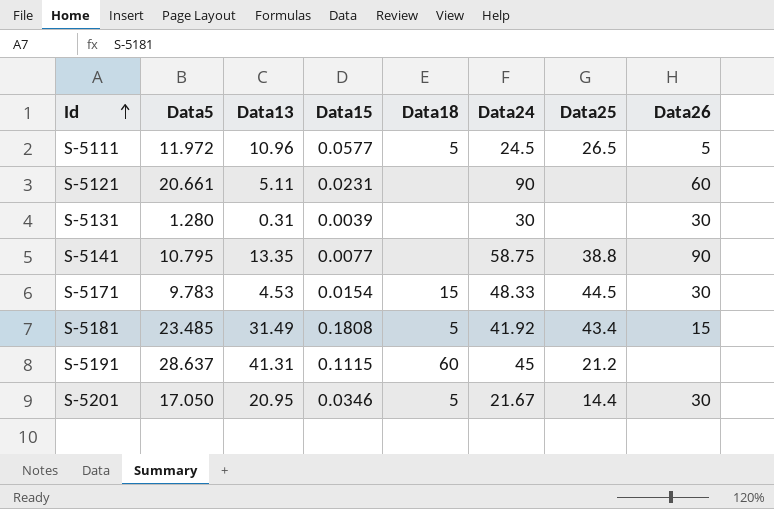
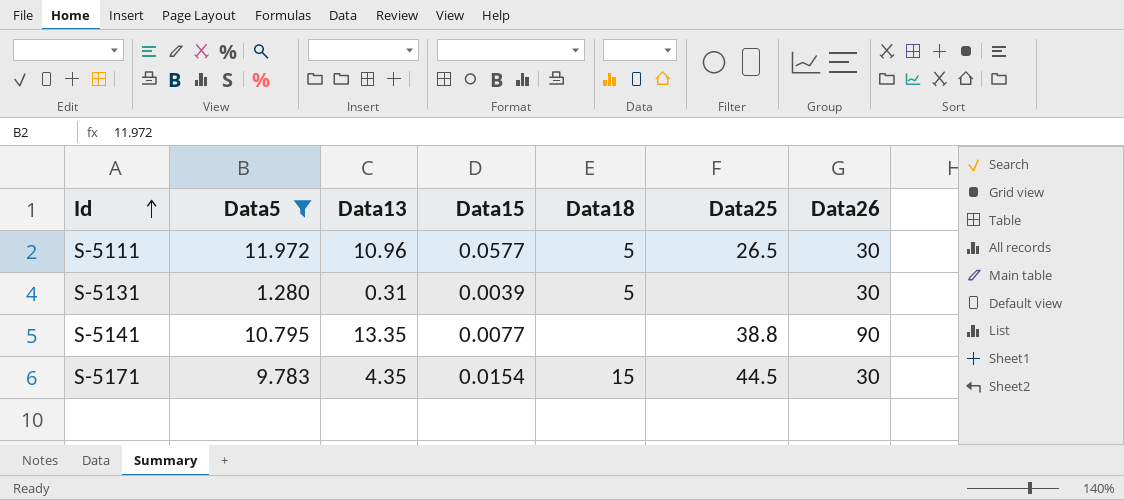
filter: none -> Data5 <= 11.972
column Data24 | position: 6 -> none
S-5111 | Data26: 5 -> 30
S-5131 | Data18: none -> 5
S-5171 | Data13: 4.53 -> 4.35

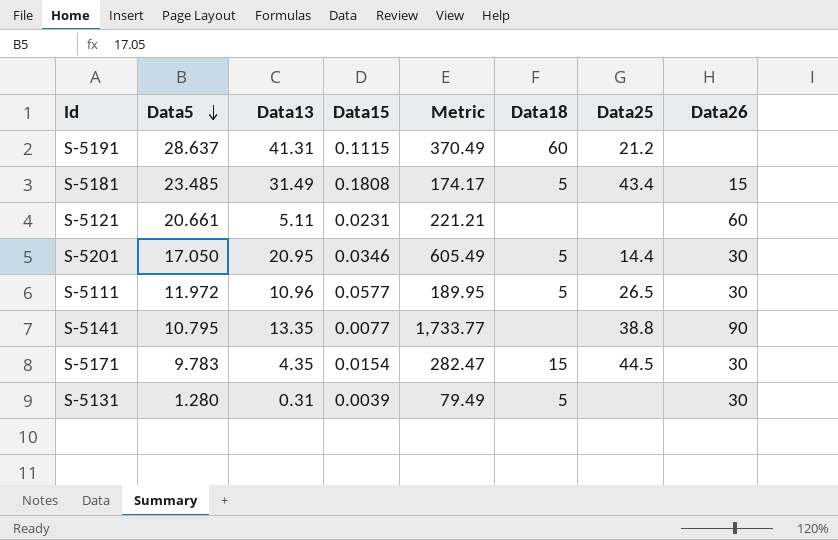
filter: Data5 <= 11.972 -> none
row order: Id ascending -> Data5 descending
column Metric | formula: none -> [Data13] / [Data15]

